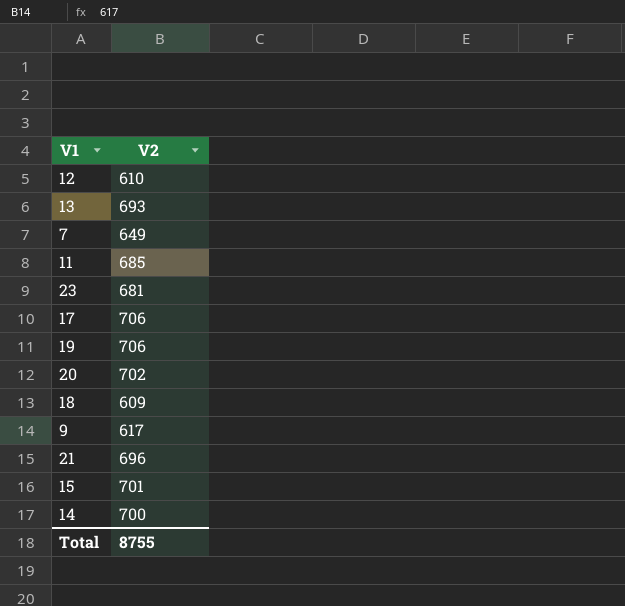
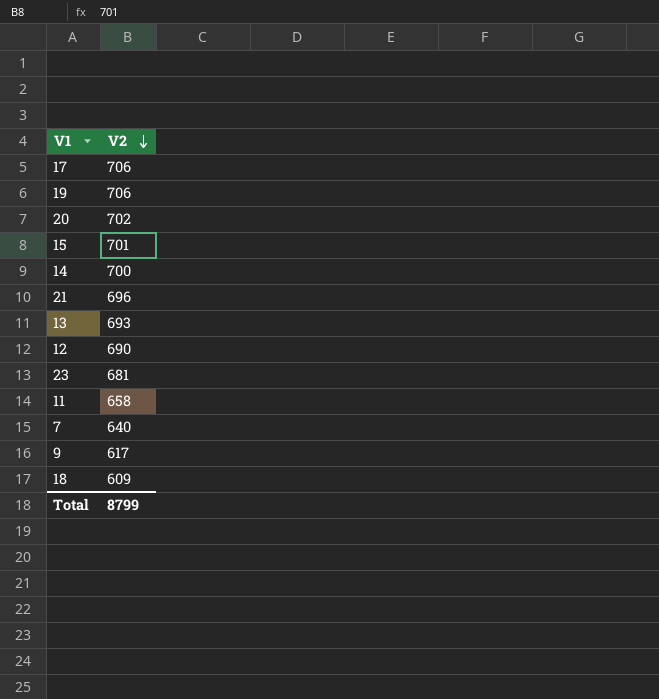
row order: none -> V2 descending
12 | V2: 610 -> 690
11 | V2: 685 -> 658
7 | V2: 649 -> 640
Total | V2: 8755 -> 8799

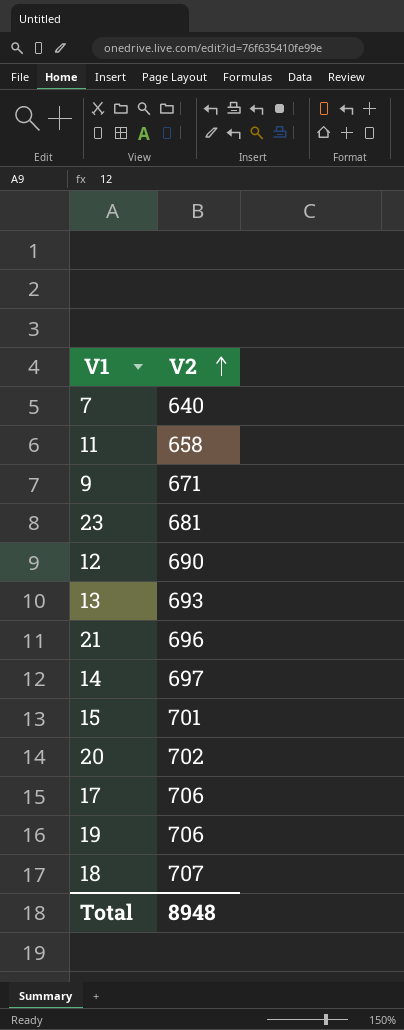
row order: V2 descending -> V2 ascending
9 | V2: 617 -> 671
14 | V2: 700 -> 697
18 | V2: 609 -> 707
Total | V2: 8799 -> 8948

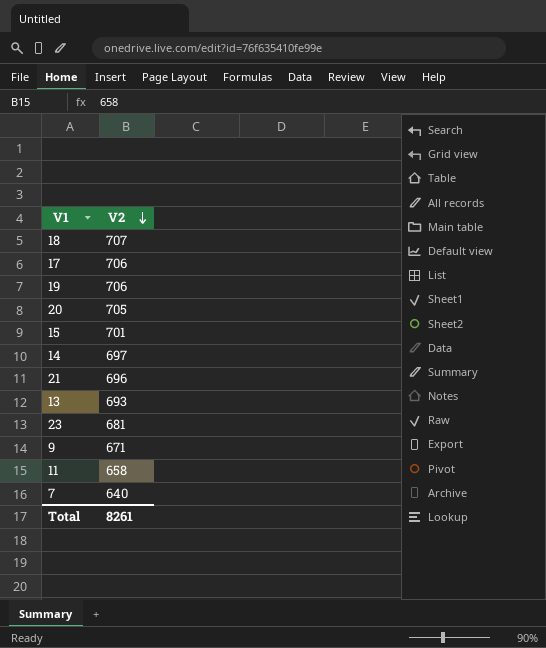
row order: V2 ascending -> V2 descending
row 12: 690 -> none
20 | V2: 702 -> 705
Total | V2: 8948 -> 8261

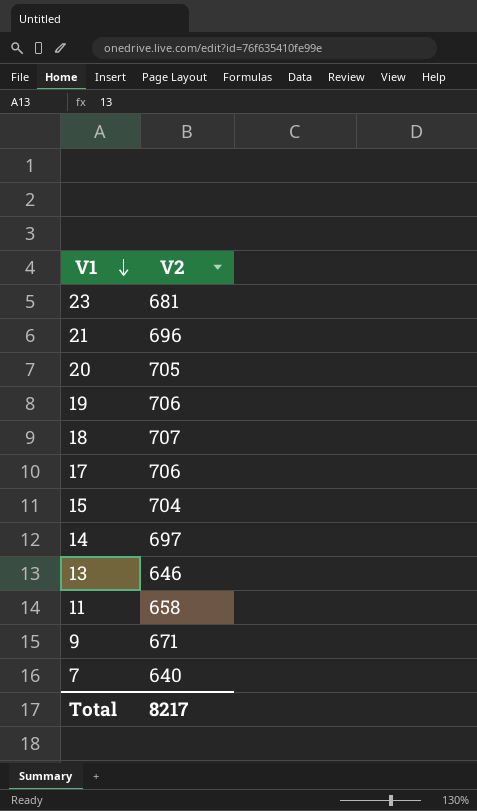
row order: V2 descending -> V1 descending
15 | V2: 701 -> 704
13 | V2: 693 -> 646
Total | V2: 8261 -> 8217

